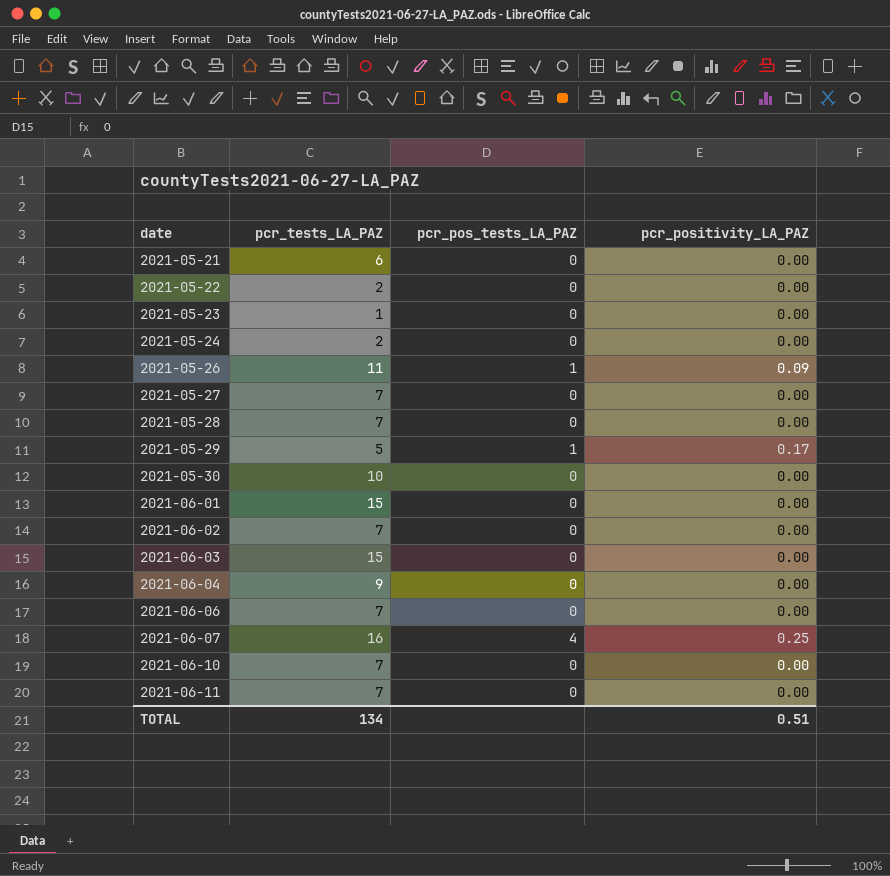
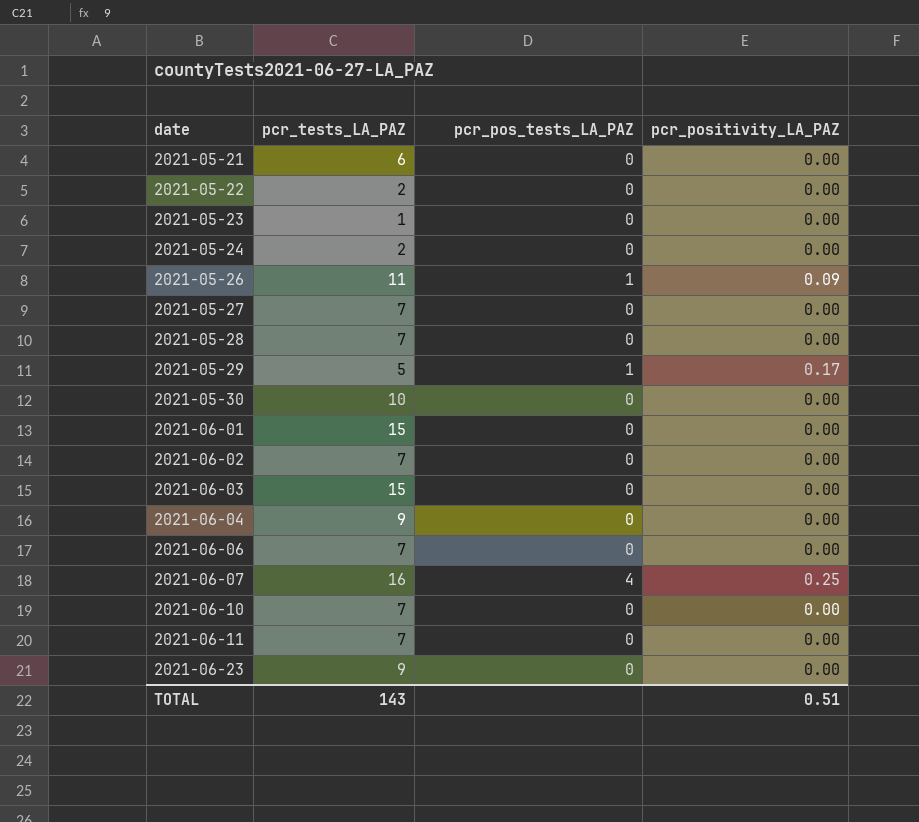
row 2021-06-23: none -> 9 | 0 | 0.00
TOTAL | pcr_tests_LA_PAZ: 134 -> 143

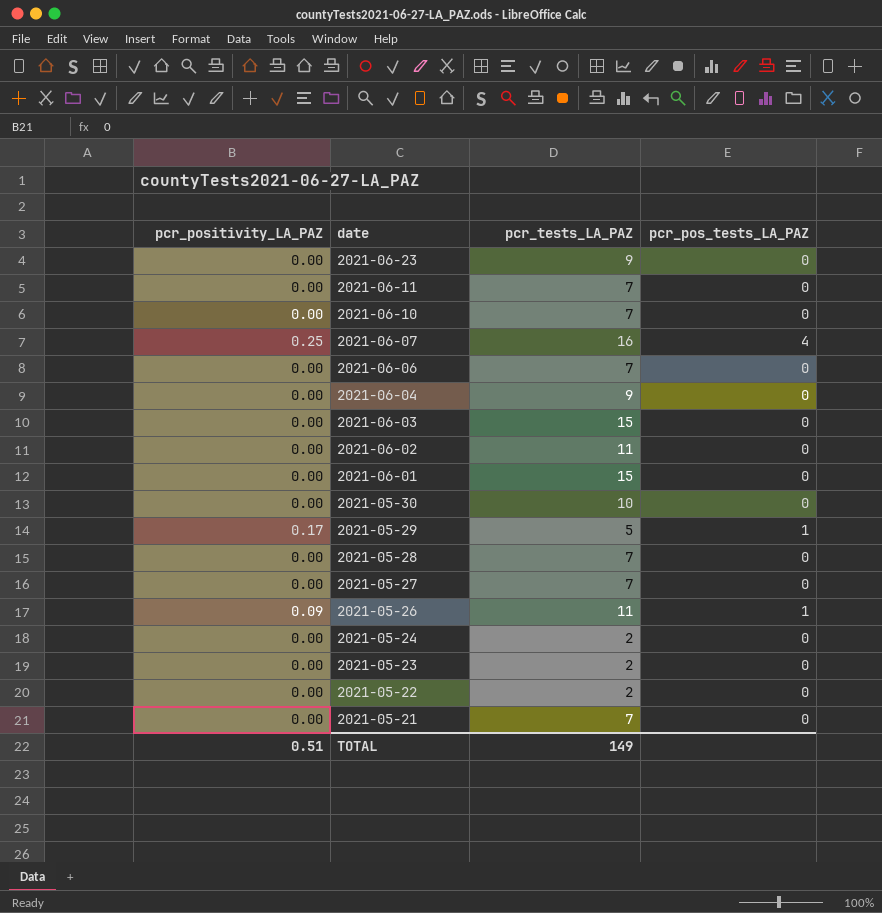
row order: date ascending -> date descending
column pcr_positivity_LA_PAZ | position: 4 -> 1
2021-06-02 | pcr_tests_LA_PAZ: 7 -> 11
2021-05-23 | pcr_tests_LA_PAZ: 1 -> 2
2021-05-21 | pcr_tests_LA_PAZ: 6 -> 7
TOTAL | pcr_tests_LA_PAZ: 143 -> 149

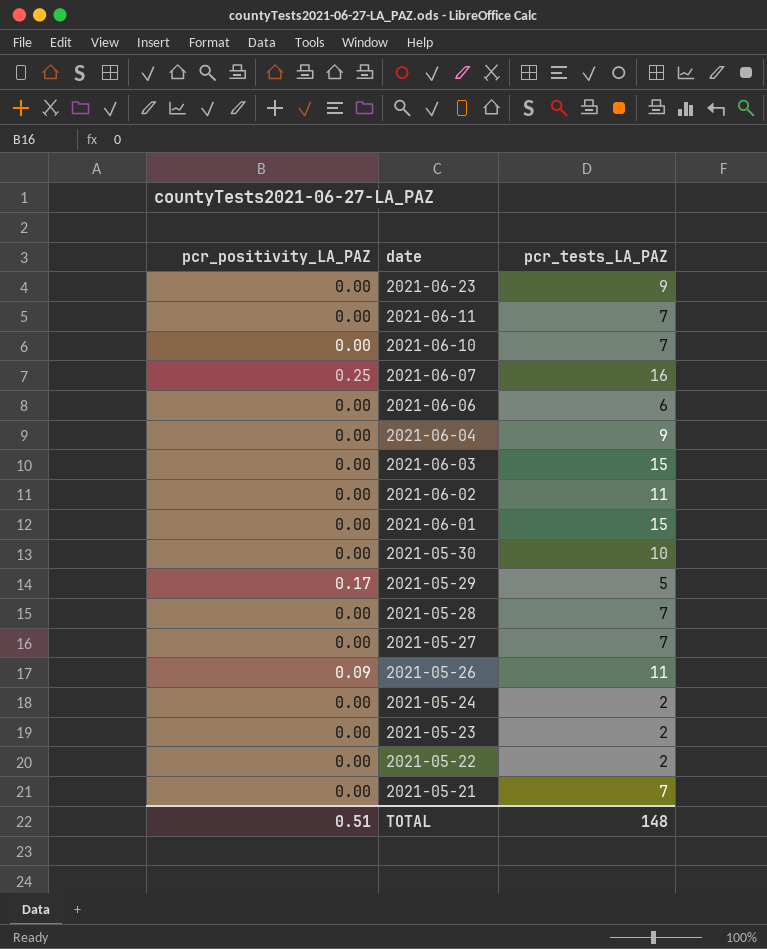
column pcr_pos_tests_LA_PAZ | position: 4 -> none
2021-06-06 | pcr_tests_LA_PAZ: 7 -> 6
TOTAL | pcr_tests_LA_PAZ: 149 -> 148

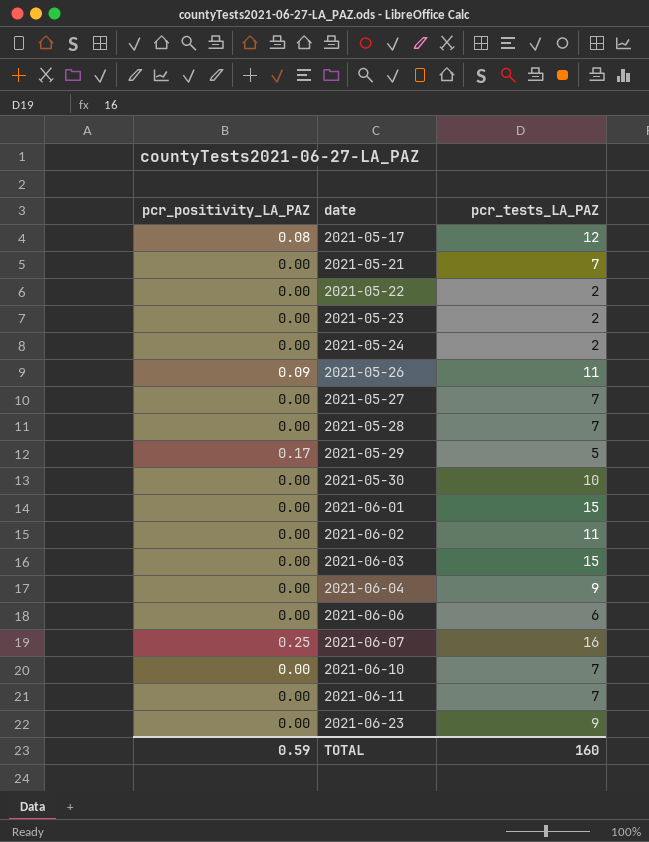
row order: date descending -> date ascending
row 2021-05-17: none -> 0.08 | 12
TOTAL | pcr_positivity_LA_PAZ: 0.51 -> 0.59
TOTAL | pcr_tests_LA_PAZ: 148 -> 160

